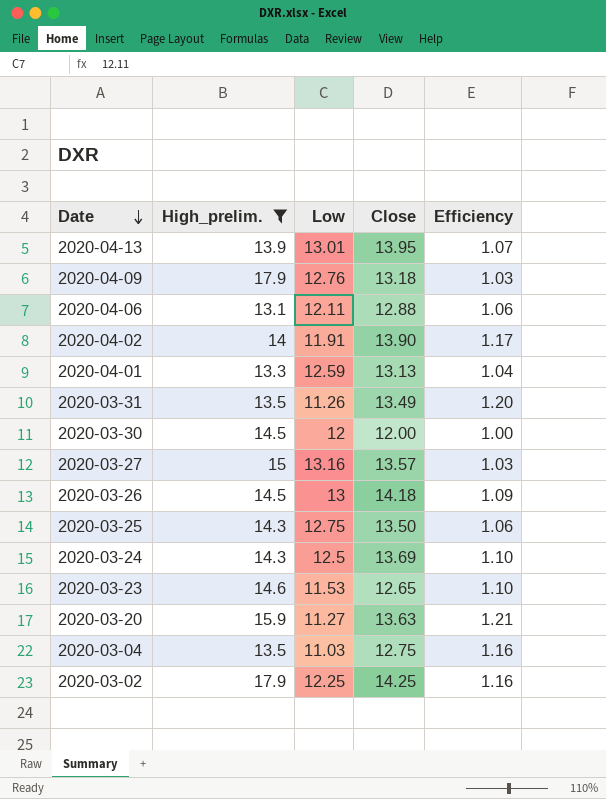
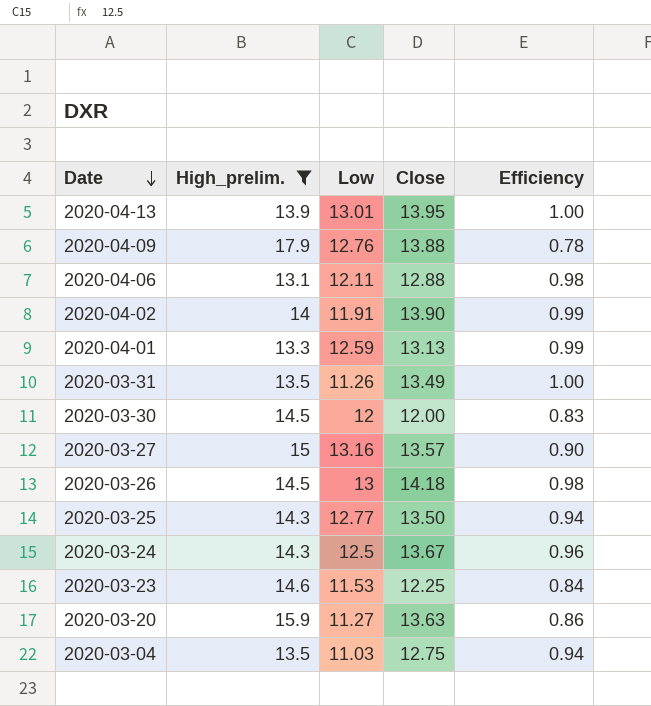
column Efficiency | formula: [Close] / [Low] -> [Close] / [High_prelim.]
row 2020-03-02: 17.9 | 12.25 | 14.25 | 1.16 -> none
2020-04-09 | Close: 13.18 -> 13.88
2020-03-25 | Low: 12.75 -> 12.77
2020-03-24 | Close: 13.69 -> 13.67
2020-03-23 | Close: 12.65 -> 12.25

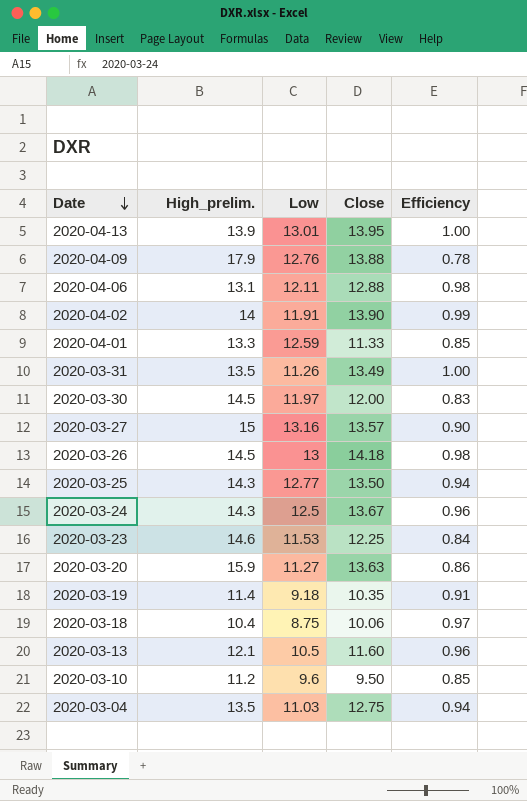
filter: High_prelim. >= 13.1 -> none
2020-04-01 | Close: 13.13 -> 11.33
2020-04-01 | Efficiency: 0.99 -> 0.85
2020-03-30 | Low: 12 -> 11.97

